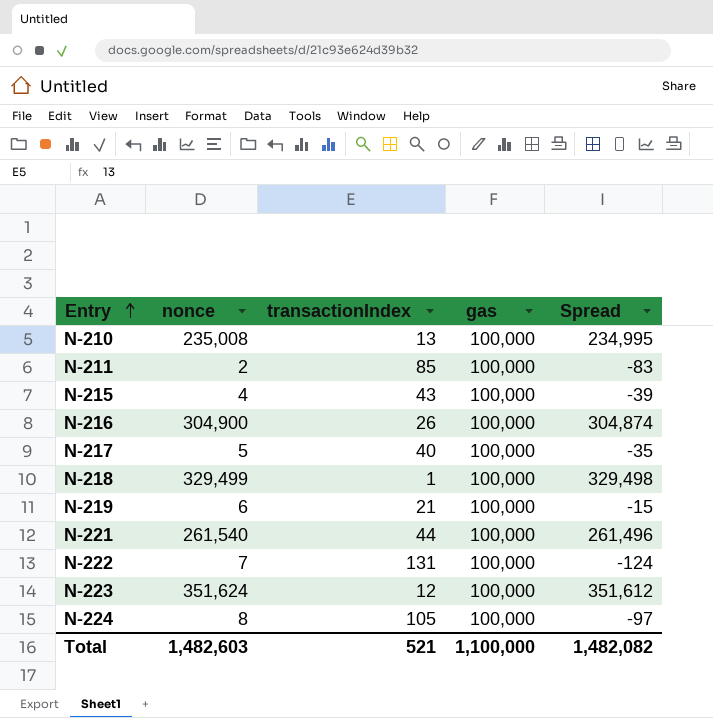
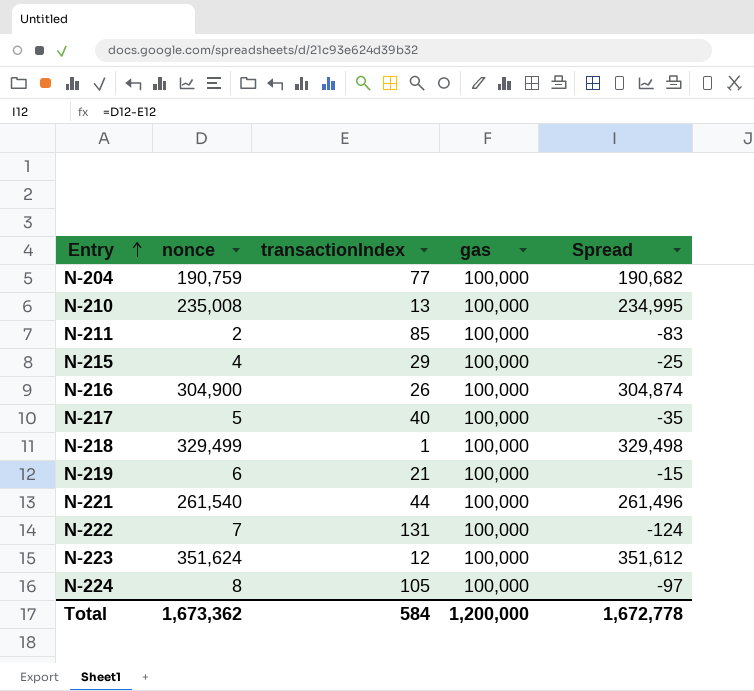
row N-204: none -> 190,759 | 77 | 100,000 | 190,682
N-215 | transactionIndex: 43 -> 29
N-215 | Spread: -39 -> -25
Total | nonce: 1,482,603 -> 1,673,362
Total | transactionIndex: 521 -> 584
Total | gas: 1,100,000 -> 1,200,000
Total | Spread: 1,482,082 -> 1,672,778

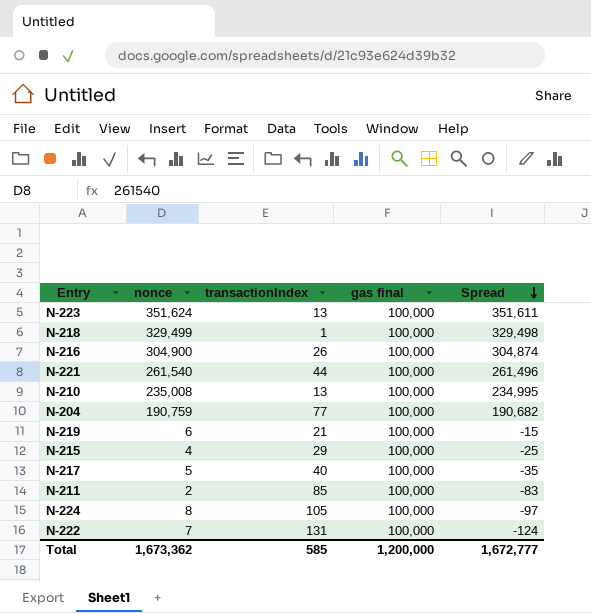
row order: Entry ascending -> Spread descending
column name: gas -> gas final
N-223 | transactionIndex: 12 -> 13
N-223 | Spread: 351,612 -> 351,611
Total | transactionIndex: 584 -> 585
Total | Spread: 1,672,778 -> 1,672,777

